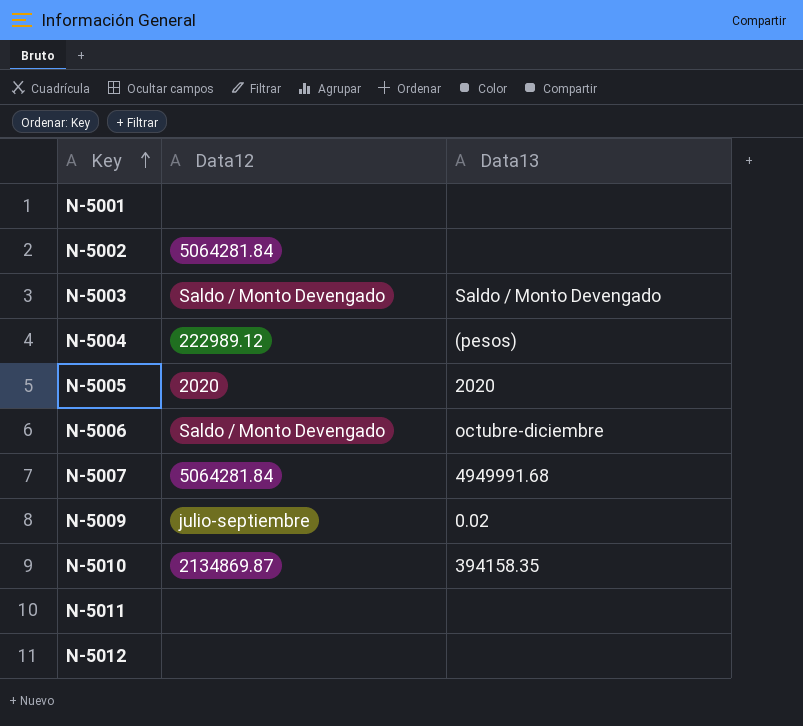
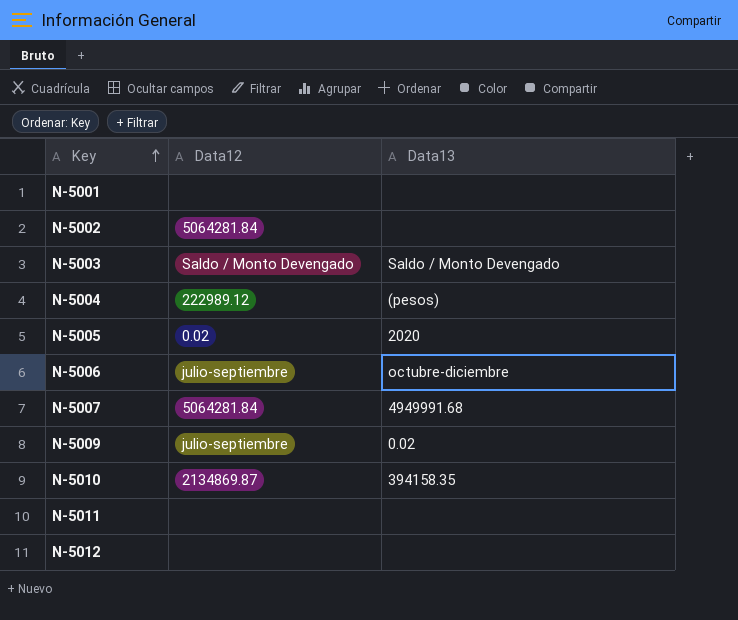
N-5005 | Data12: 2020 -> 0.02
N-5006 | Data12: Saldo / Monto Devengado -> julio-septiembre

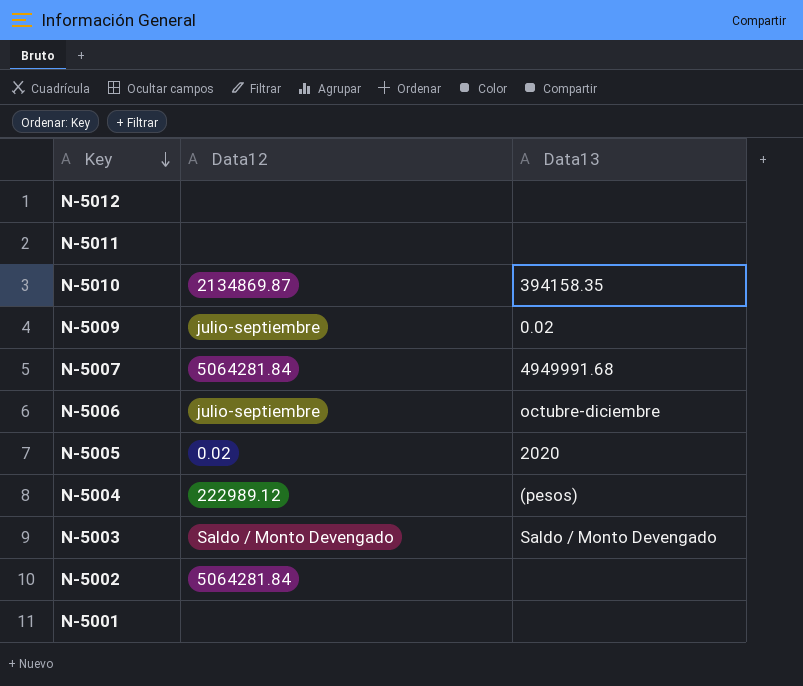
row order: Key ascending -> Key descending

